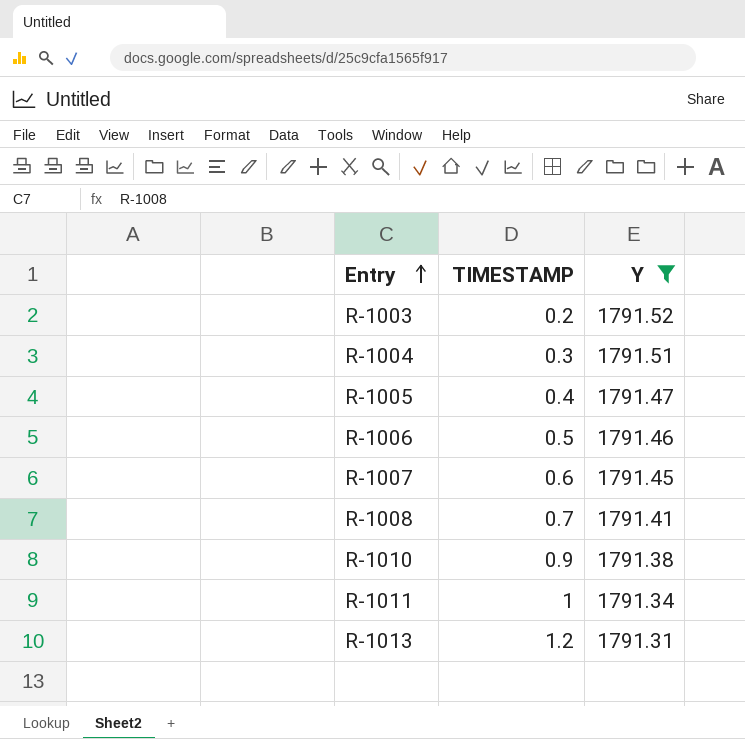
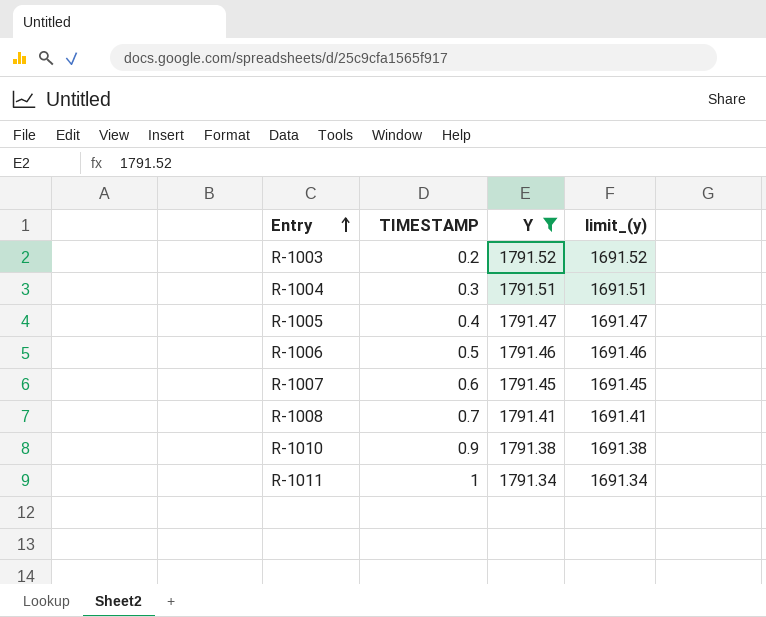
column limit_(y) | formula: none -> [Y] - 100
row R-1013: 1.2 | 1791.31 -> none

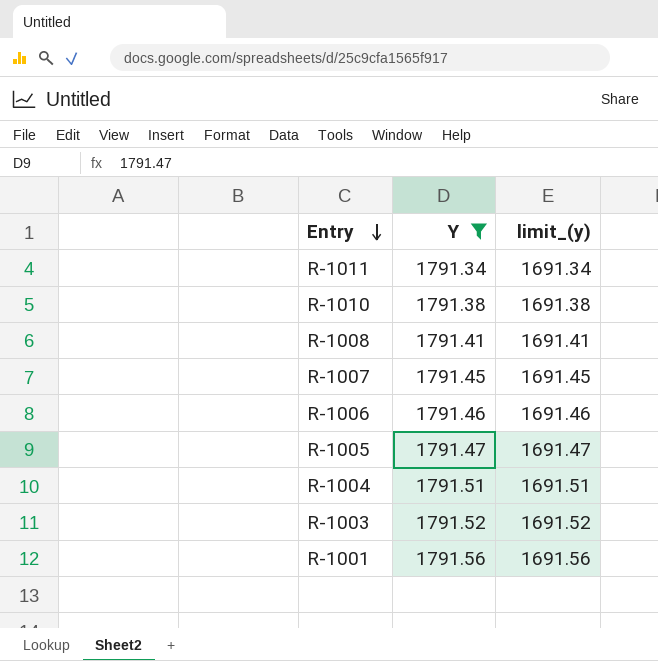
row order: Entry ascending -> Entry descending
column TIMESTAMP | position: 2 -> none
row R-1001: none -> 1791.56 | 1691.56

